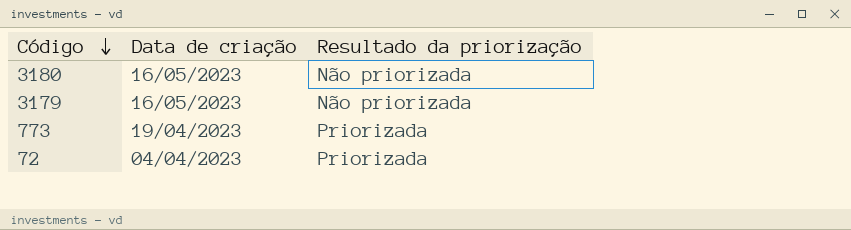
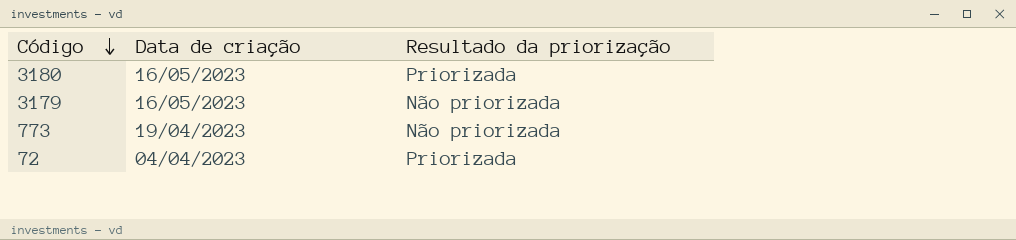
3180 | Resultado da priorização: Não priorizada -> Priorizada
773 | Resultado da priorização: Priorizada -> Não priorizada

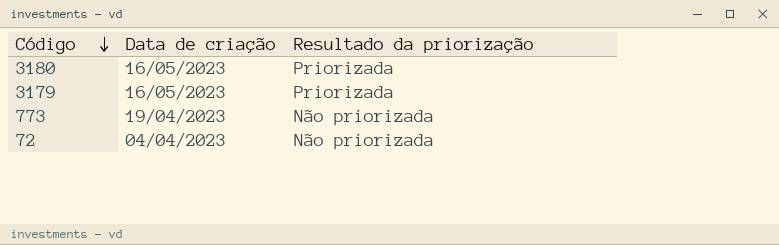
3179 | Resultado da priorização: Não priorizada -> Priorizada
72 | Resultado da priorização: Priorizada -> Não priorizada

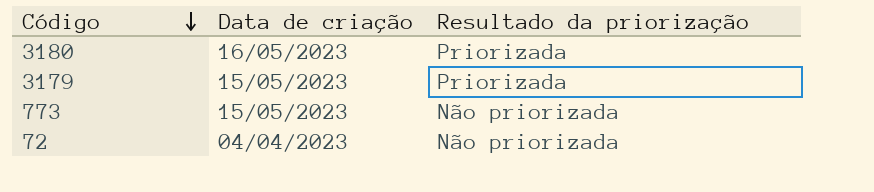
3179 | Data de criação: 16/05/2023 -> 15/05/2023
773 | Data de criação: 19/04/2023 -> 15/05/2023

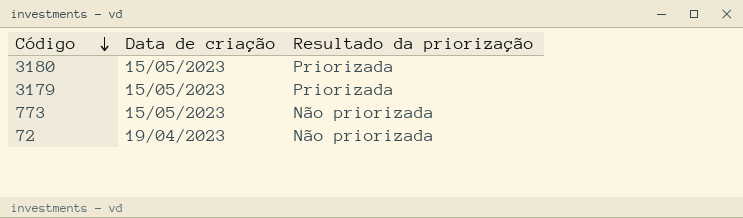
3180 | Data de criação: 16/05/2023 -> 15/05/2023
72 | Data de criação: 04/04/2023 -> 19/04/2023

